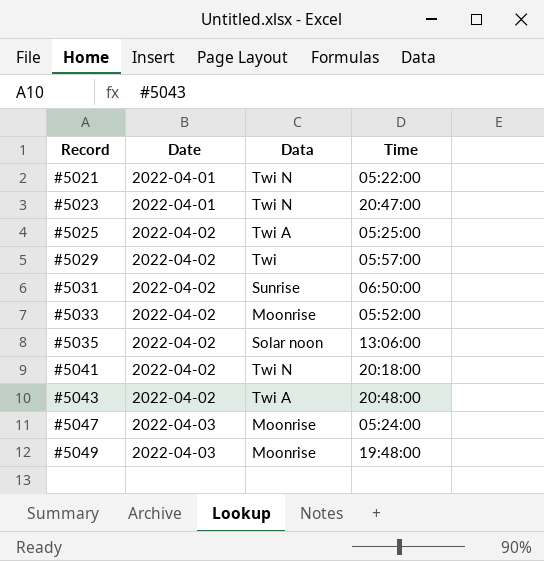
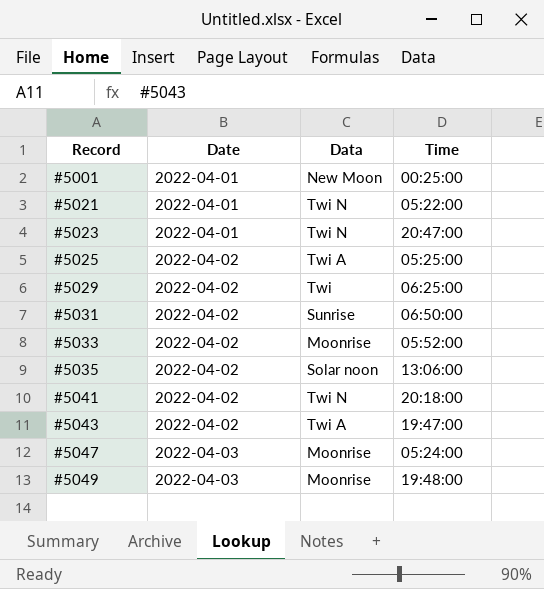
row #5001: none -> 2022-04-01 | New Moon | 00:25:00
#5029 | Time: 05:57:00 -> 06:25:00
#5043 | Time: 20:48:00 -> 19:47:00

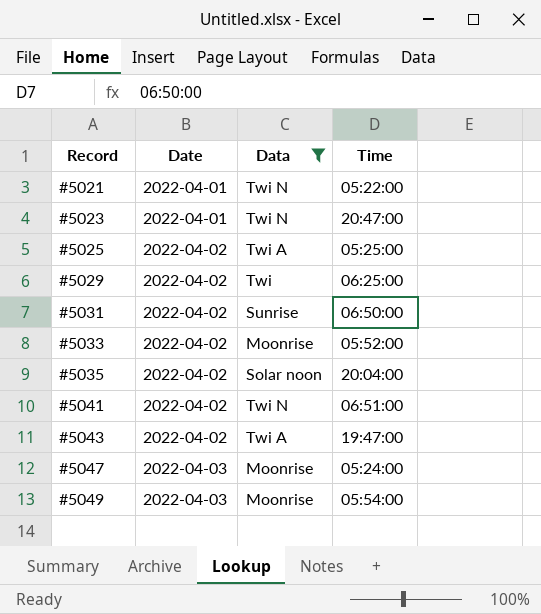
filter: none -> Data != New Moon
#5035 | Time: 13:06:00 -> 20:04:00
#5041 | Time: 20:18:00 -> 06:51:00
#5049 | Time: 19:48:00 -> 05:54:00

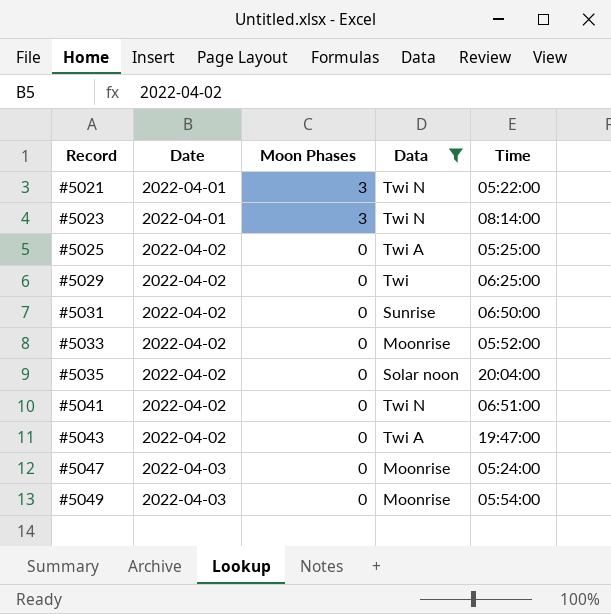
column Moon Phases | position: none -> 3
#5023 | Time: 20:47:00 -> 08:14:00

